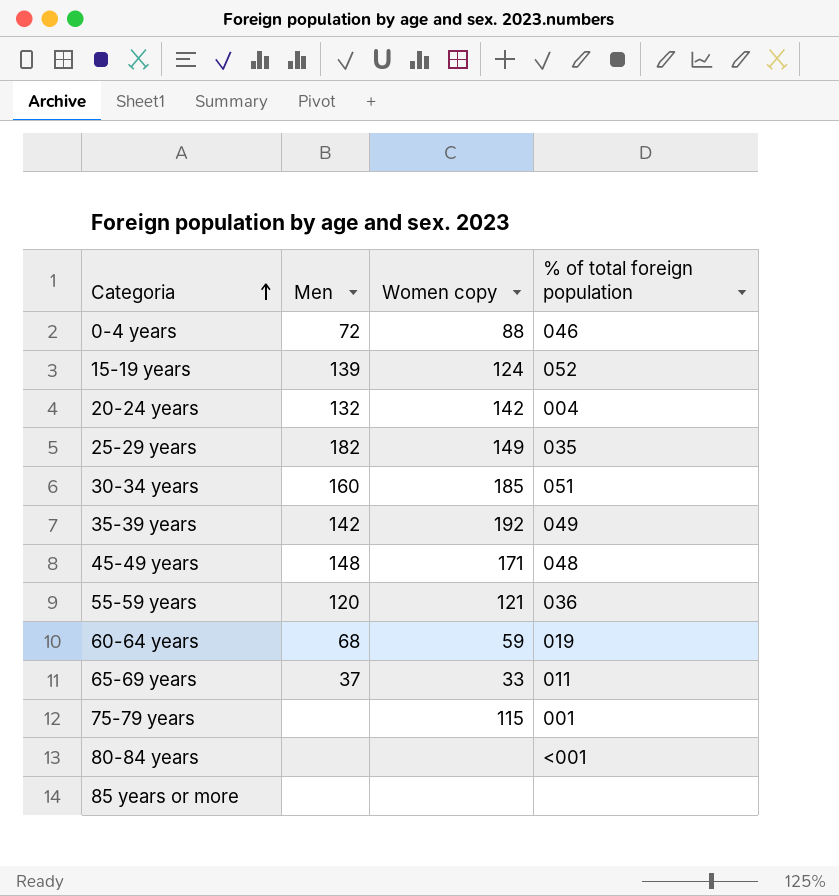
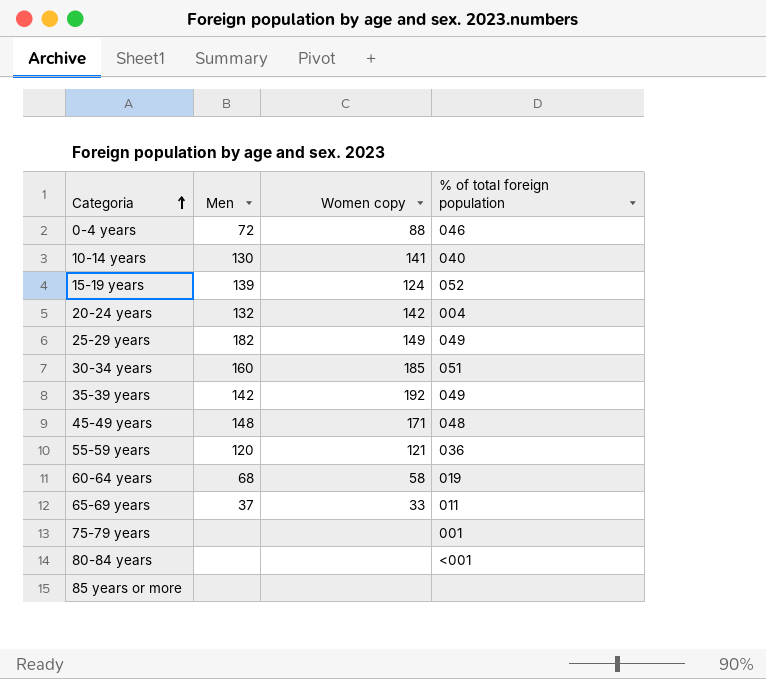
row 10-14 years: none -> 130 | 141 | 040
25-29 years | % of total foreign population: 035 -> 049
60-64 years | Women copy: 59 -> 58
75-79 years | Women copy: 115 -> none

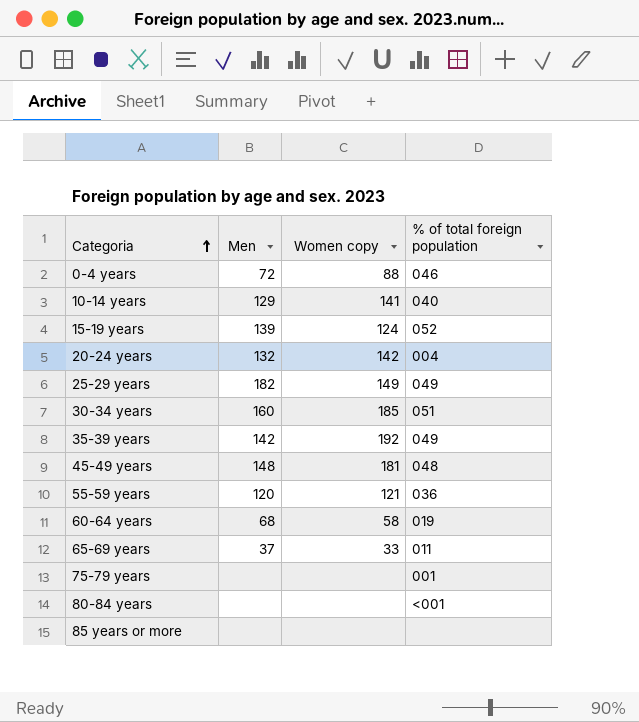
10-14 years | Men: 130 -> 129
45-49 years | Women copy: 171 -> 181

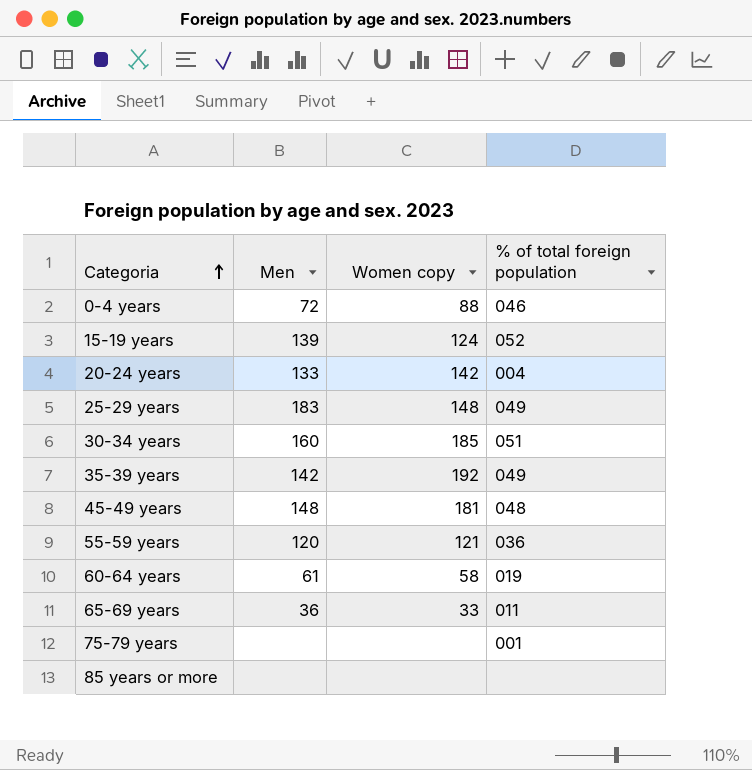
row 10-14 years: 129 | 141 | 040 -> none
row 80-84 years: none | none | <001 -> none
20-24 years | Men: 132 -> 133
25-29 years | Men: 182 -> 183
25-29 years | Women copy: 149 -> 148
60-64 years | Men: 68 -> 61
65-69 years | Men: 37 -> 36

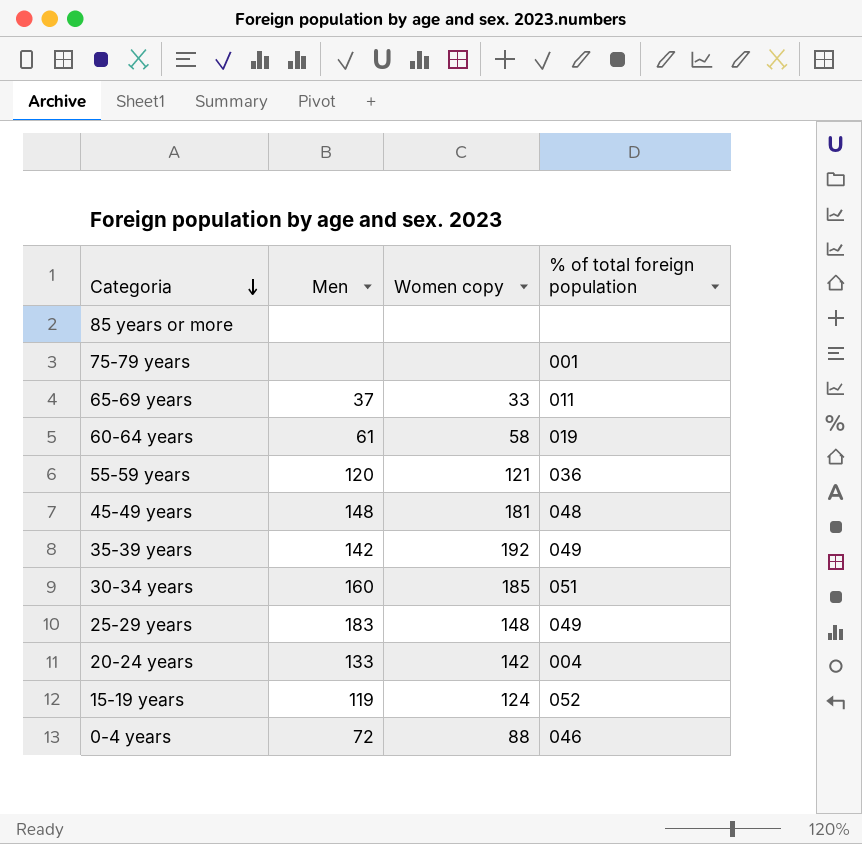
row order: Categoria ascending -> Categoria descending
65-69 years | Men: 36 -> 37
15-19 years | Men: 139 -> 119

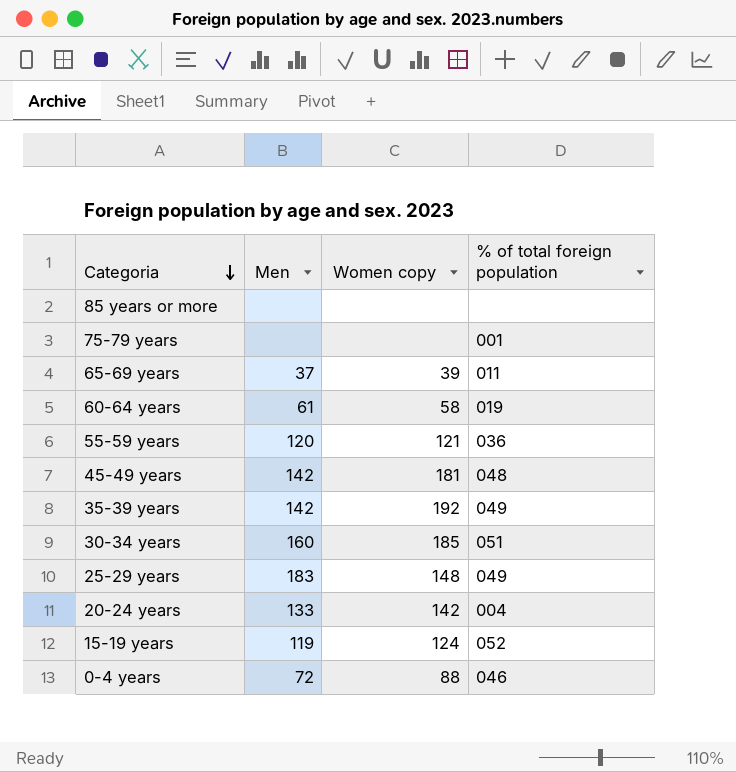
65-69 years | Women copy: 33 -> 39
45-49 years | Men: 148 -> 142

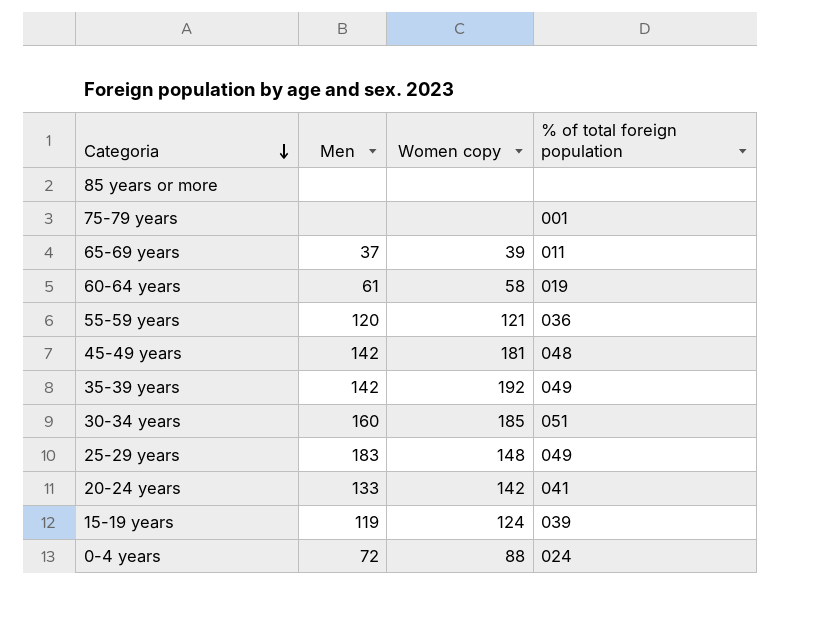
20-24 years | % of total foreign population: 004 -> 041
15-19 years | % of total foreign population: 052 -> 039
0-4 years | % of total foreign population: 046 -> 024

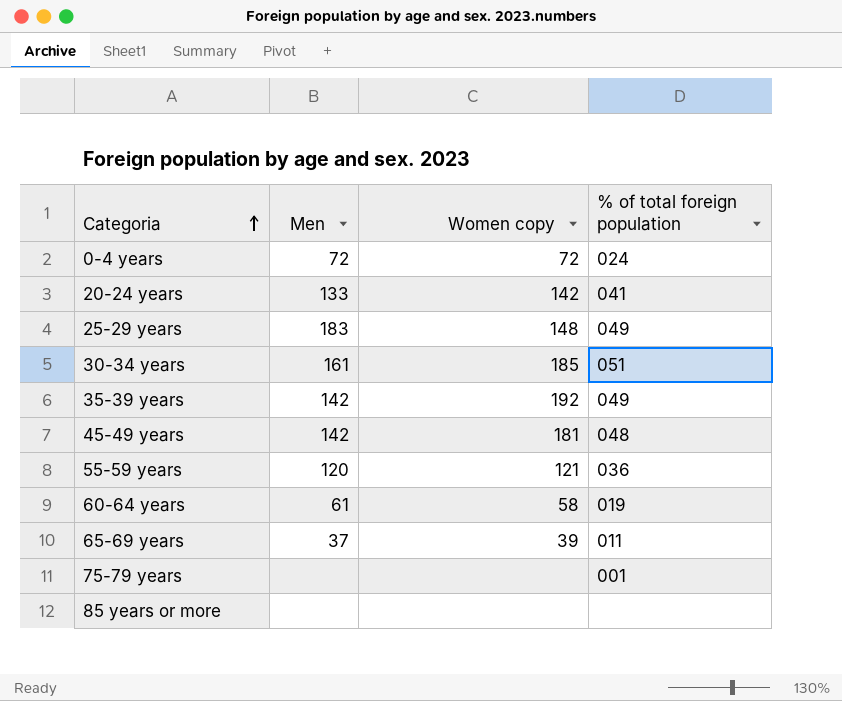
row order: Categoria descending -> Categoria ascending
row 15-19 years: 119 | 124 | 039 -> none
0-4 years | Women copy: 88 -> 72
30-34 years | Men: 160 -> 161

